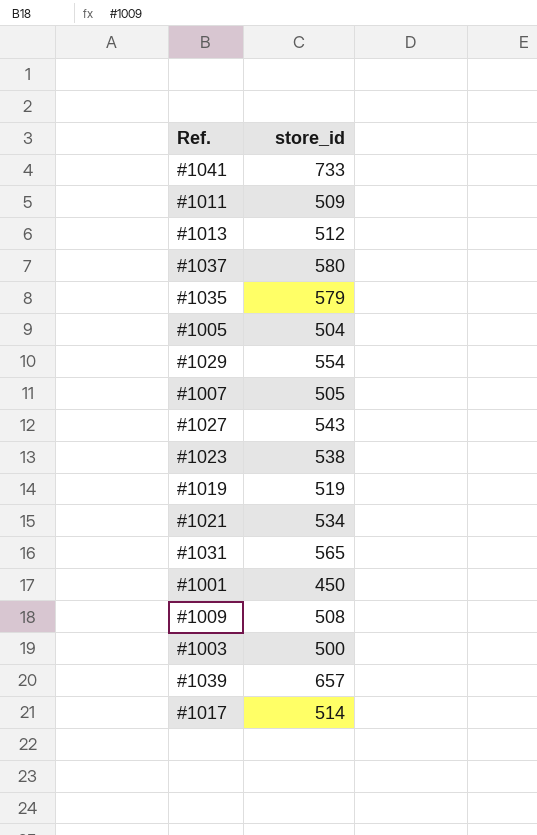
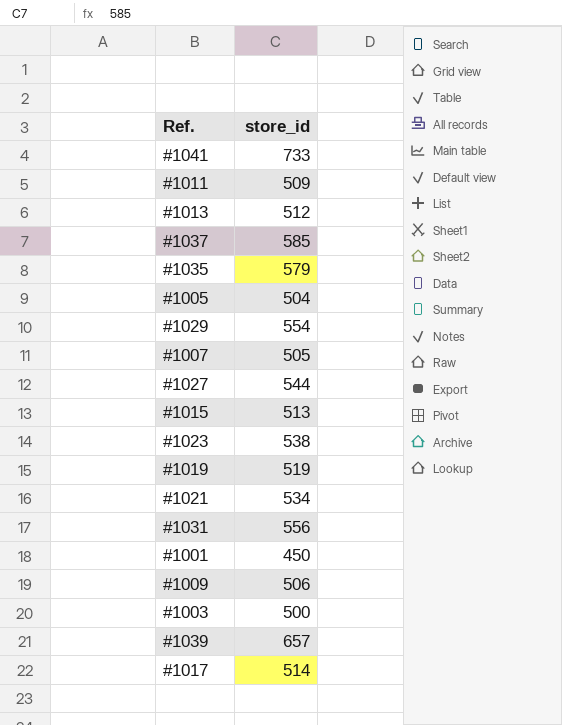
#1037 | store_id: 580 -> 585
#1027 | store_id: 543 -> 544
row #1015: none -> 513
#1031 | store_id: 565 -> 556
#1009 | store_id: 508 -> 506

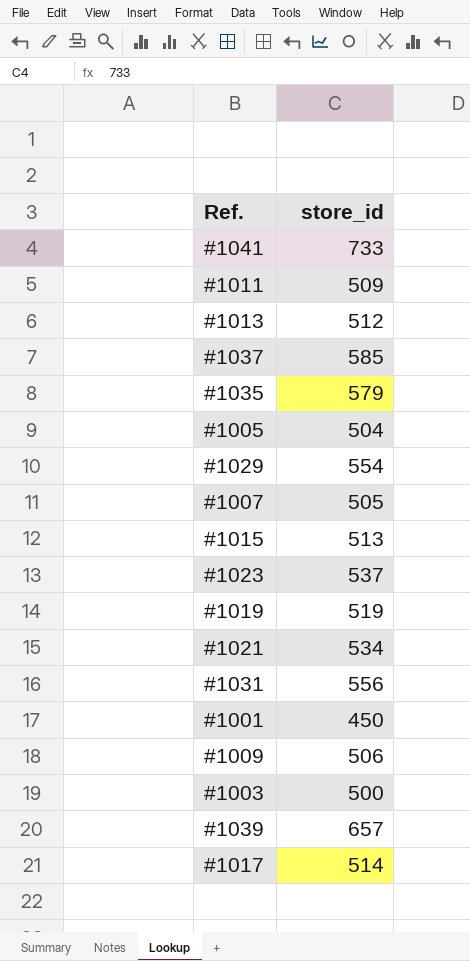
row #1027: 544 -> none
#1023 | store_id: 538 -> 537

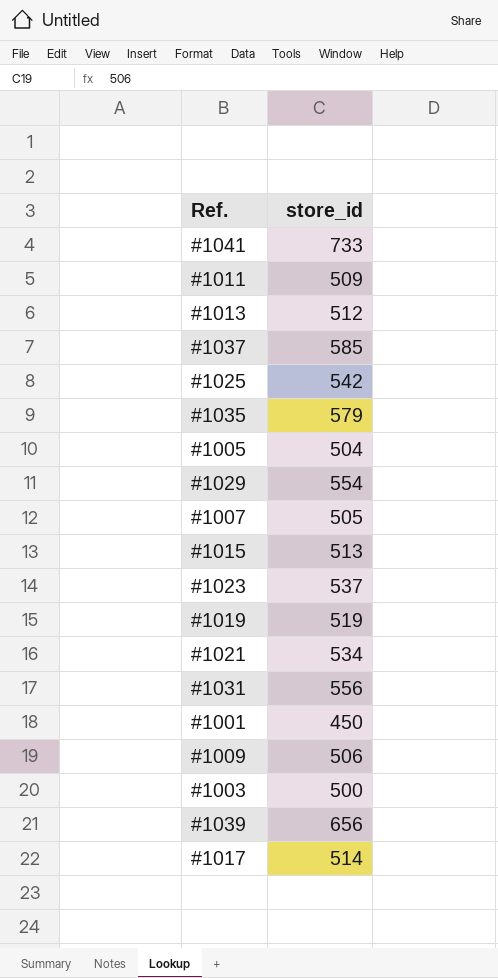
row #1025: none -> 542
#1039 | store_id: 657 -> 656

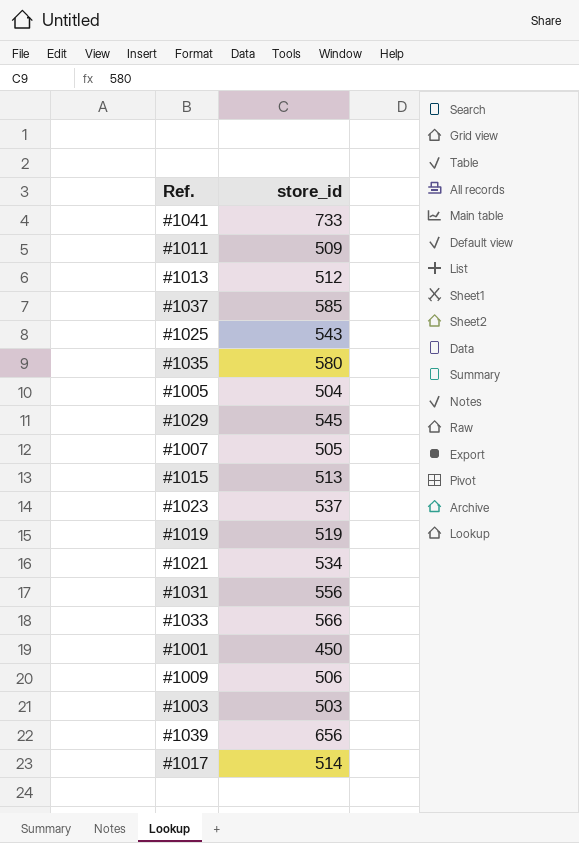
#1025 | store_id: 542 -> 543
#1035 | store_id: 579 -> 580
#1029 | store_id: 554 -> 545
row #1033: none -> 566
#1003 | store_id: 500 -> 503

